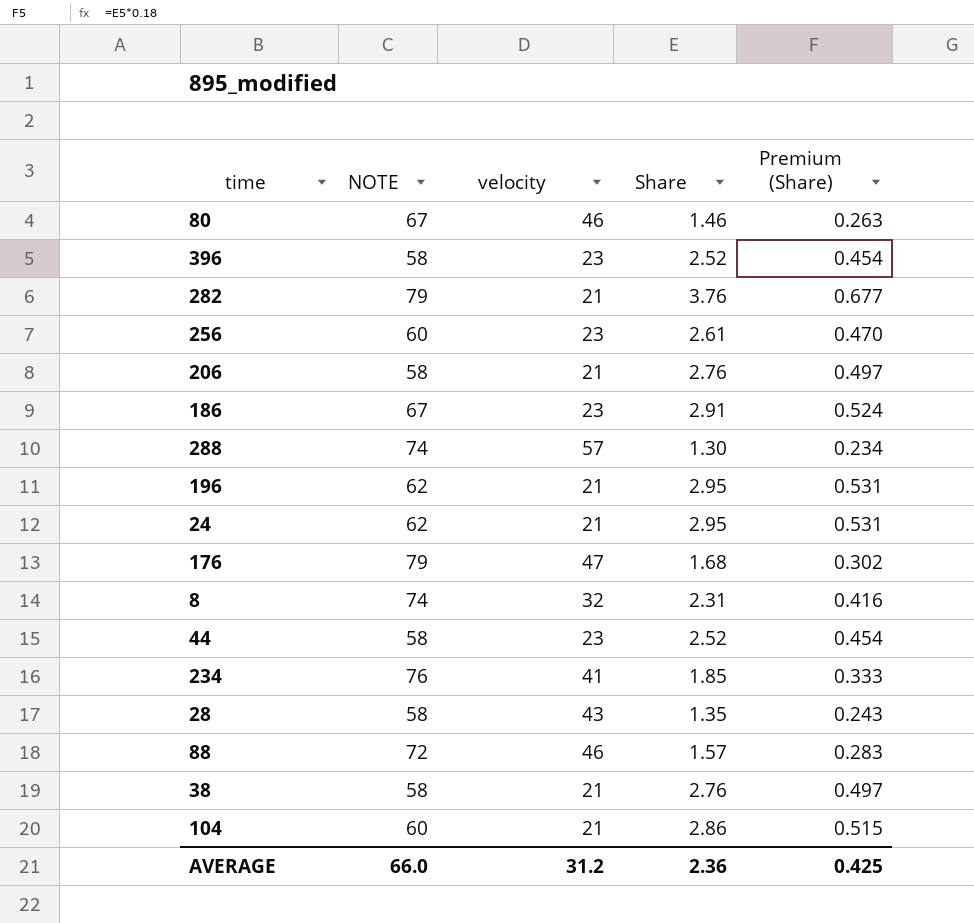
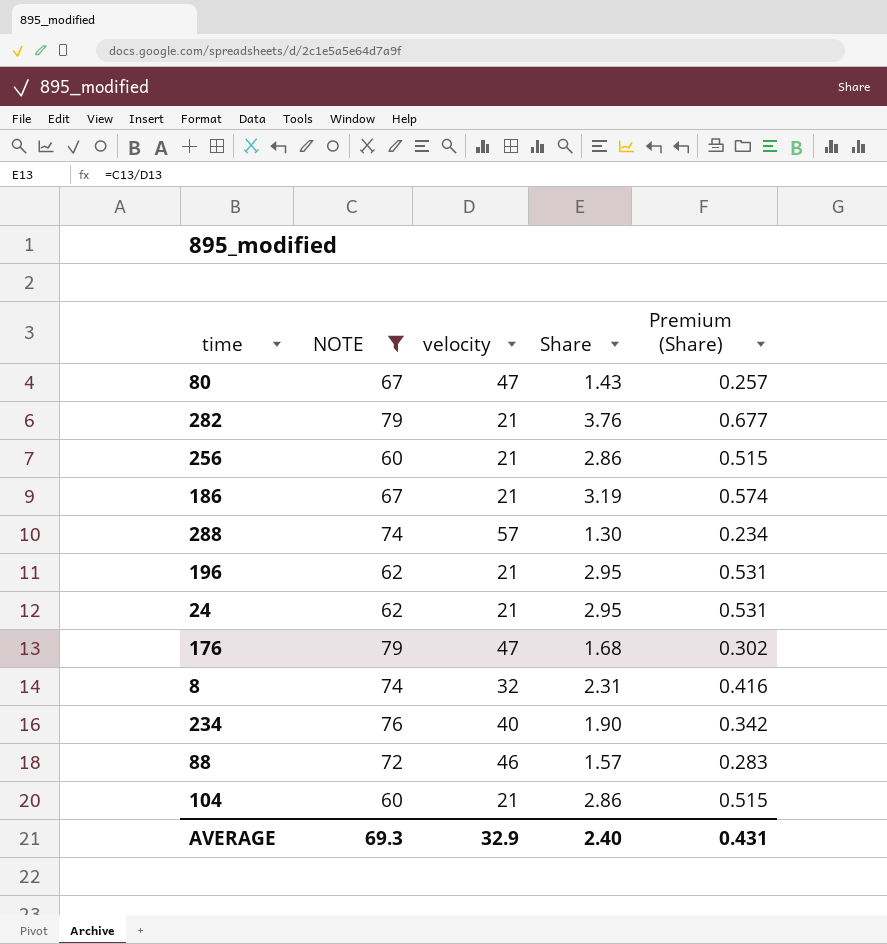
filter: none -> NOTE != 58
80 | velocity: 46 -> 47
80 | Share: 1.46 -> 1.43
80 | Premium (Share): 0.263 -> 0.257
256 | velocity: 23 -> 21
256 | Share: 2.61 -> 2.86
256 | Premium (Share): 0.470 -> 0.515
186 | velocity: 23 -> 21
186 | Share: 2.91 -> 3.19
186 | Premium (Share): 0.524 -> 0.574
234 | velocity: 41 -> 40
234 | Share: 1.85 -> 1.90
234 | Premium (Share): 0.333 -> 0.342
AVERAGE | NOTE: 66.0 -> 69.3
AVERAGE | velocity: 31.2 -> 32.9
AVERAGE | Share: 2.36 -> 2.40
AVERAGE | Premium (Share): 0.425 -> 0.431

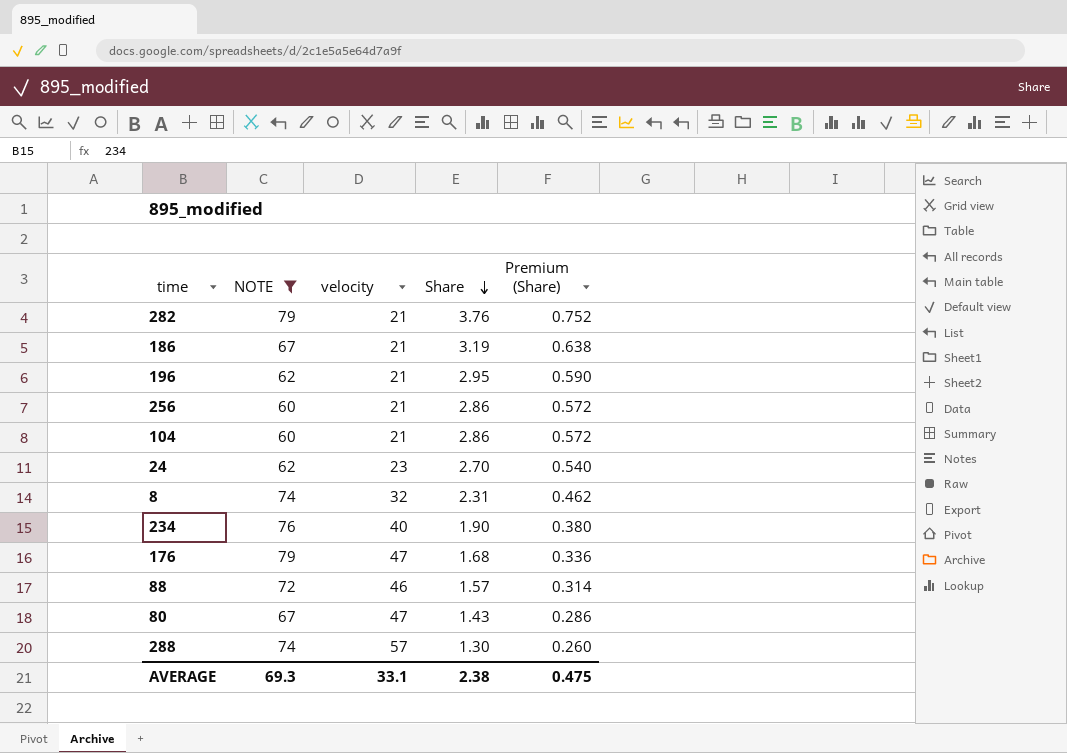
row order: none -> Share descending
column Premium (Share) | formula: [Share] * 0.18 -> [Share] * 0.2
24 | velocity: 21 -> 23
24 | Share: 2.95 -> 2.70
AVERAGE | velocity: 32.9 -> 33.1
AVERAGE | Share: 2.40 -> 2.38
AVERAGE | Premium (Share): 0.431 -> 0.475

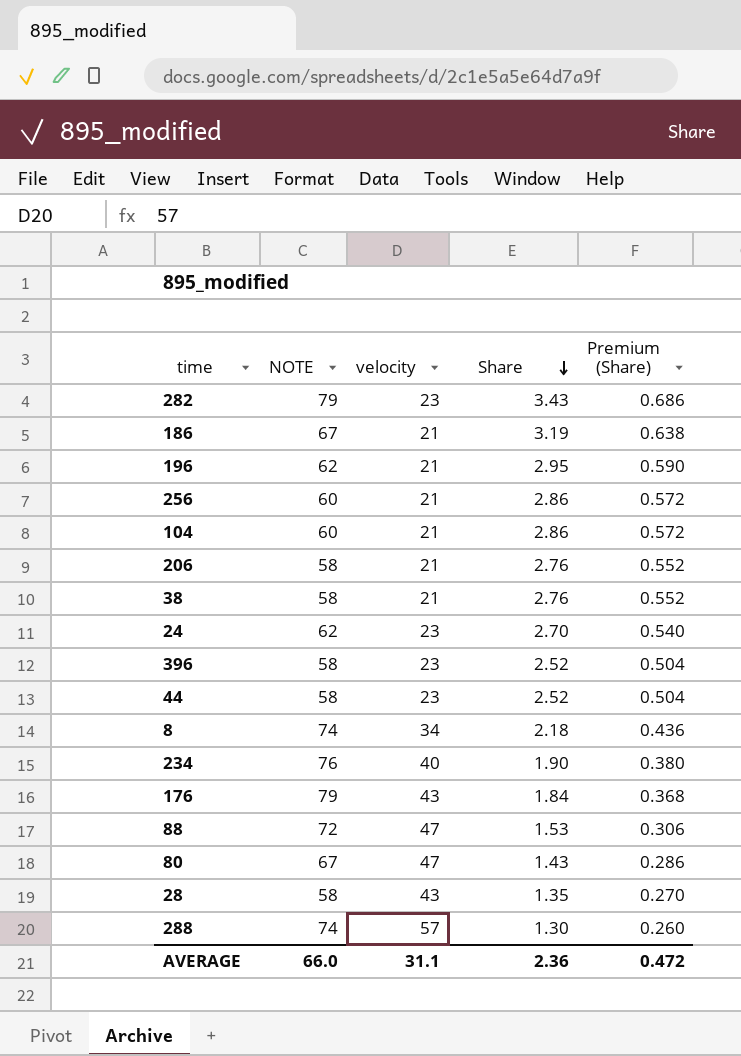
filter: NOTE != 58 -> none
282 | velocity: 21 -> 23
282 | Share: 3.76 -> 3.43
282 | Premium (Share): 0.752 -> 0.686
8 | velocity: 32 -> 34
8 | Share: 2.31 -> 2.18
8 | Premium (Share): 0.462 -> 0.436
176 | velocity: 47 -> 43
176 | Share: 1.68 -> 1.84
176 | Premium (Share): 0.336 -> 0.368
88 | velocity: 46 -> 47
88 | Share: 1.57 -> 1.53
88 | Premium (Share): 0.314 -> 0.306
AVERAGE | NOTE: 69.3 -> 66.0
AVERAGE | velocity: 33.1 -> 31.1
AVERAGE | Share: 2.38 -> 2.36
AVERAGE | Premium (Share): 0.475 -> 0.472

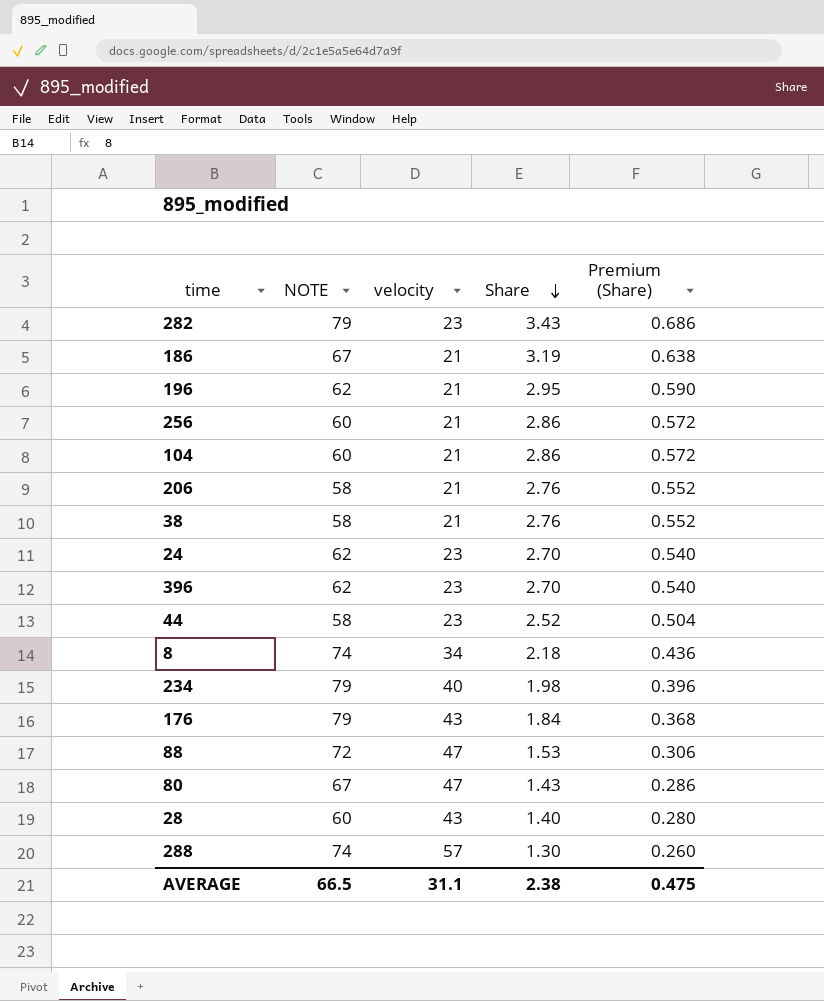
396 | NOTE: 58 -> 62
396 | Share: 2.52 -> 2.70
396 | Premium (Share): 0.504 -> 0.540
234 | NOTE: 76 -> 79
234 | Share: 1.90 -> 1.98
234 | Premium (Share): 0.380 -> 0.396
28 | NOTE: 58 -> 60
28 | Share: 1.35 -> 1.40
28 | Premium (Share): 0.270 -> 0.280
AVERAGE | NOTE: 66.0 -> 66.5
AVERAGE | Share: 2.36 -> 2.38
AVERAGE | Premium (Share): 0.472 -> 0.475

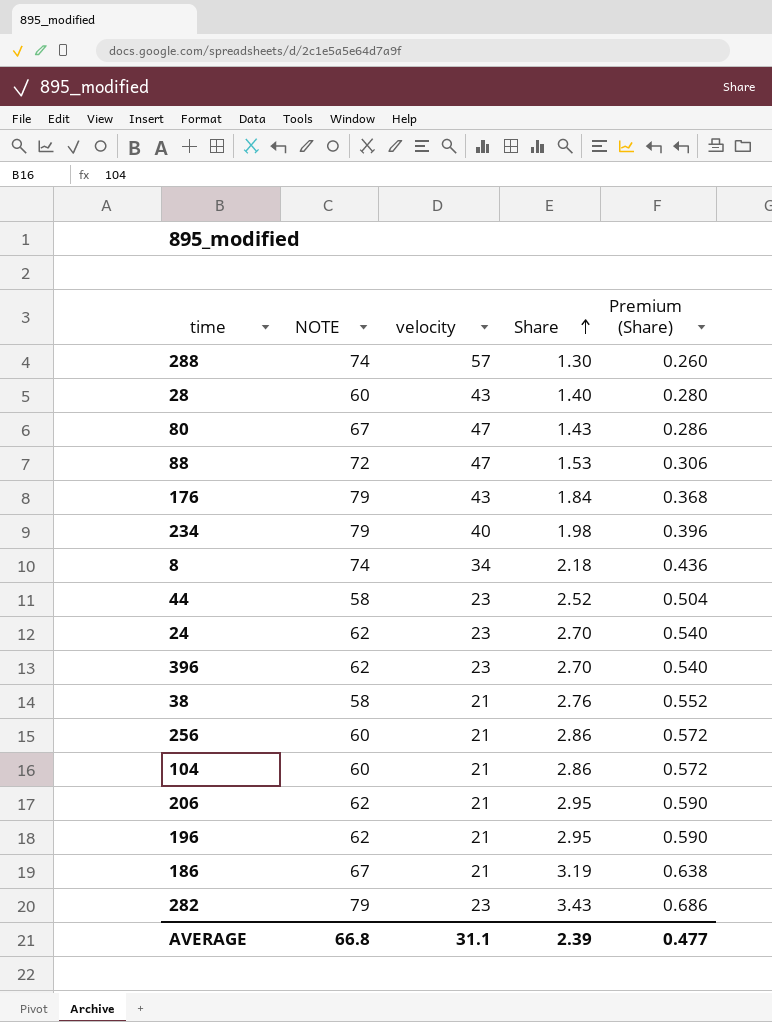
row order: Share descending -> Share ascending
206 | NOTE: 58 -> 62
206 | Share: 2.76 -> 2.95
206 | Premium (Share): 0.552 -> 0.590
AVERAGE | NOTE: 66.5 -> 66.8
AVERAGE | Share: 2.38 -> 2.39
AVERAGE | Premium (Share): 0.475 -> 0.477

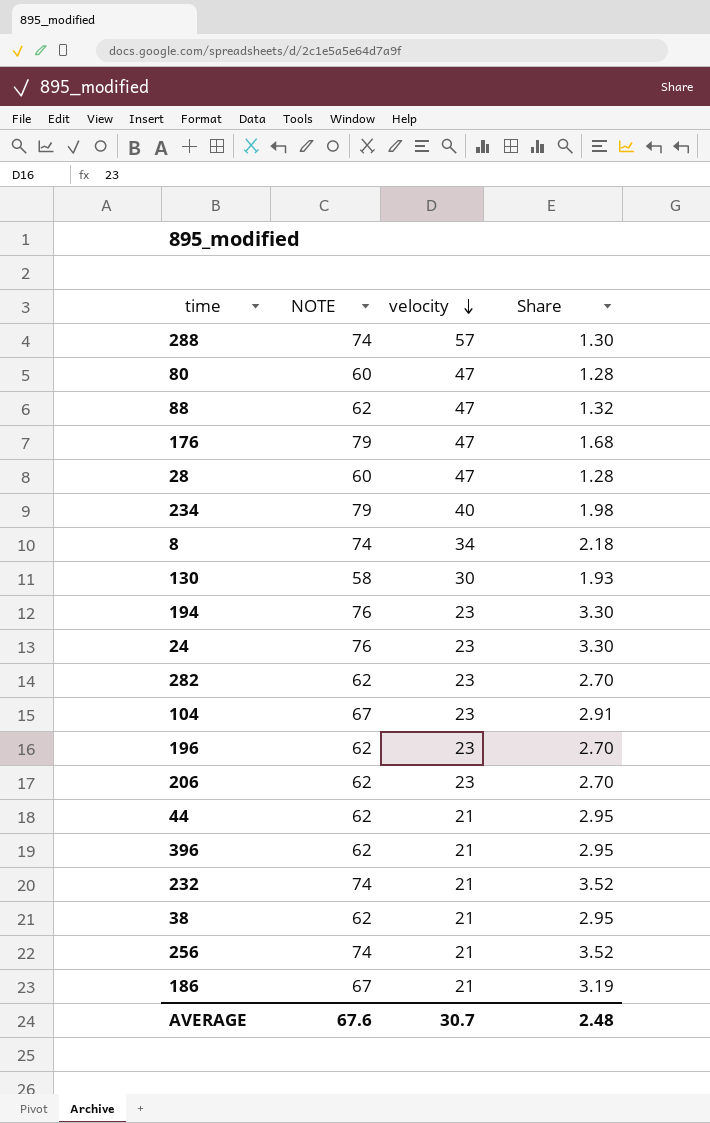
row order: Share ascending -> velocity descending
column Premium (Share) | formula: [Share] * 0.2 -> none
80 | NOTE: 67 -> 60
80 | Share: 1.43 -> 1.28
88 | NOTE: 72 -> 62
88 | Share: 1.53 -> 1.32
176 | velocity: 43 -> 47
176 | Share: 1.84 -> 1.68
28 | velocity: 43 -> 47
28 | Share: 1.40 -> 1.28
row 130: none -> 58 | 30 | 1.93
row 194: none -> 76 | 23 | 3.30
24 | NOTE: 62 -> 76
24 | Share: 2.70 -> 3.30
282 | NOTE: 79 -> 62
282 | Share: 3.43 -> 2.70
104 | NOTE: 60 -> 67
104 | velocity: 21 -> 23
104 | Share: 2.86 -> 2.91
196 | velocity: 21 -> 23
196 | Share: 2.95 -> 2.70
206 | velocity: 21 -> 23
206 | Share: 2.95 -> 2.70
44 | NOTE: 58 -> 62
44 | velocity: 23 -> 21
44 | Share: 2.52 -> 2.95
396 | velocity: 23 -> 21
396 | Share: 2.70 -> 2.95
row 232: none -> 74 | 21 | 3.52
38 | NOTE: 58 -> 62
38 | Share: 2.76 -> 2.95
256 | NOTE: 60 -> 74
256 | Share: 2.86 -> 3.52
AVERAGE | NOTE: 66.8 -> 67.6
AVERAGE | velocity: 31.1 -> 30.7
AVERAGE | Share: 2.39 -> 2.48

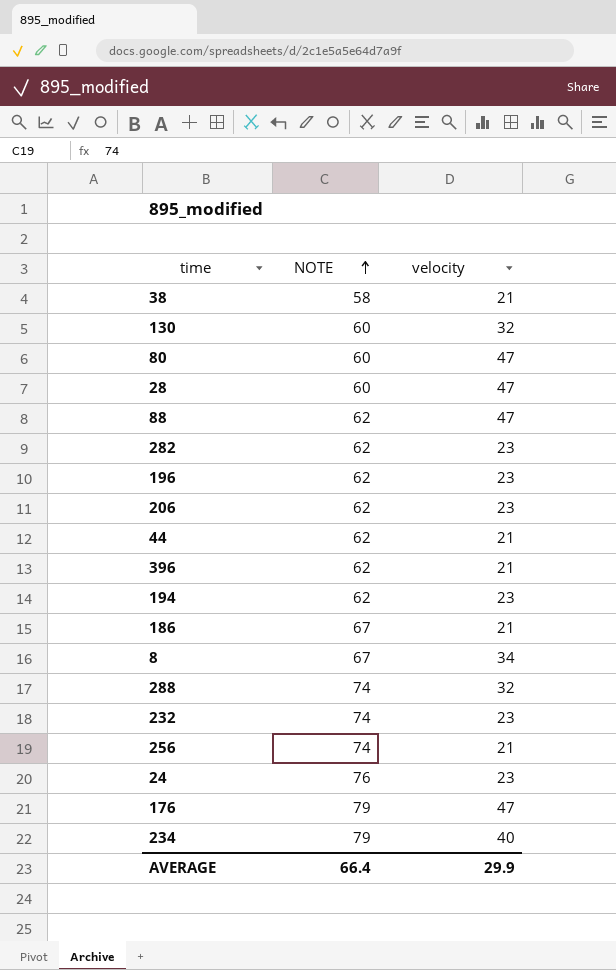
row order: velocity descending -> NOTE ascending
column Share | formula: [NOTE] / [velocity] -> none
row 104: 67 | 23 | 2.91 -> none
38 | NOTE: 62 -> 58
130 | NOTE: 58 -> 60
130 | velocity: 30 -> 32
194 | NOTE: 76 -> 62
8 | NOTE: 74 -> 67
288 | velocity: 57 -> 32
232 | velocity: 21 -> 23
AVERAGE | NOTE: 67.6 -> 66.4
AVERAGE | velocity: 30.7 -> 29.9

